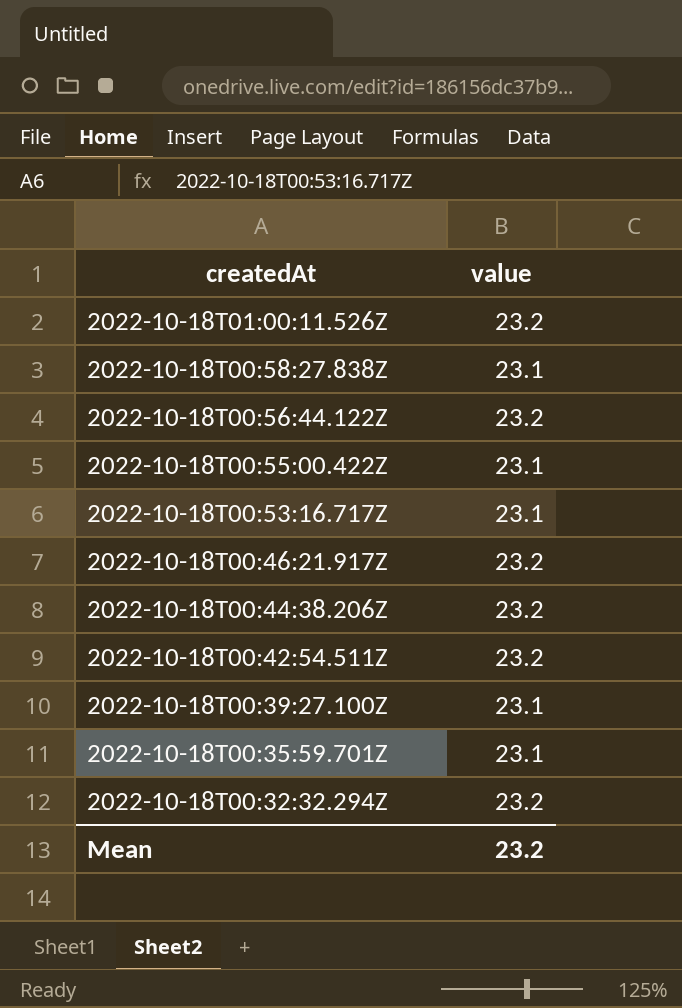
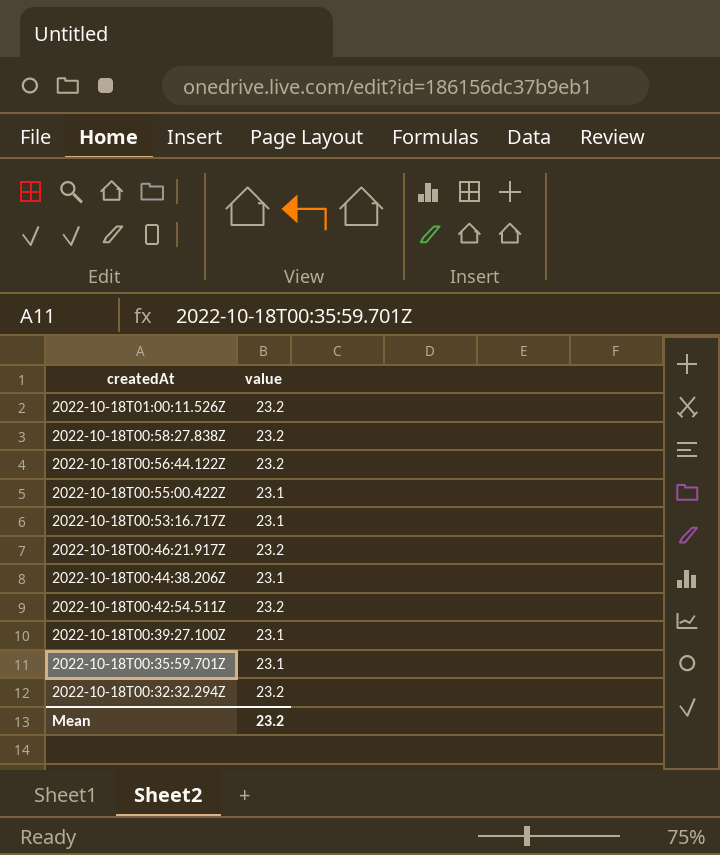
2022-10-18T00:58:27.838Z | value: 23.1 -> 23.2
2022-10-18T00:44:38.206Z | value: 23.2 -> 23.1

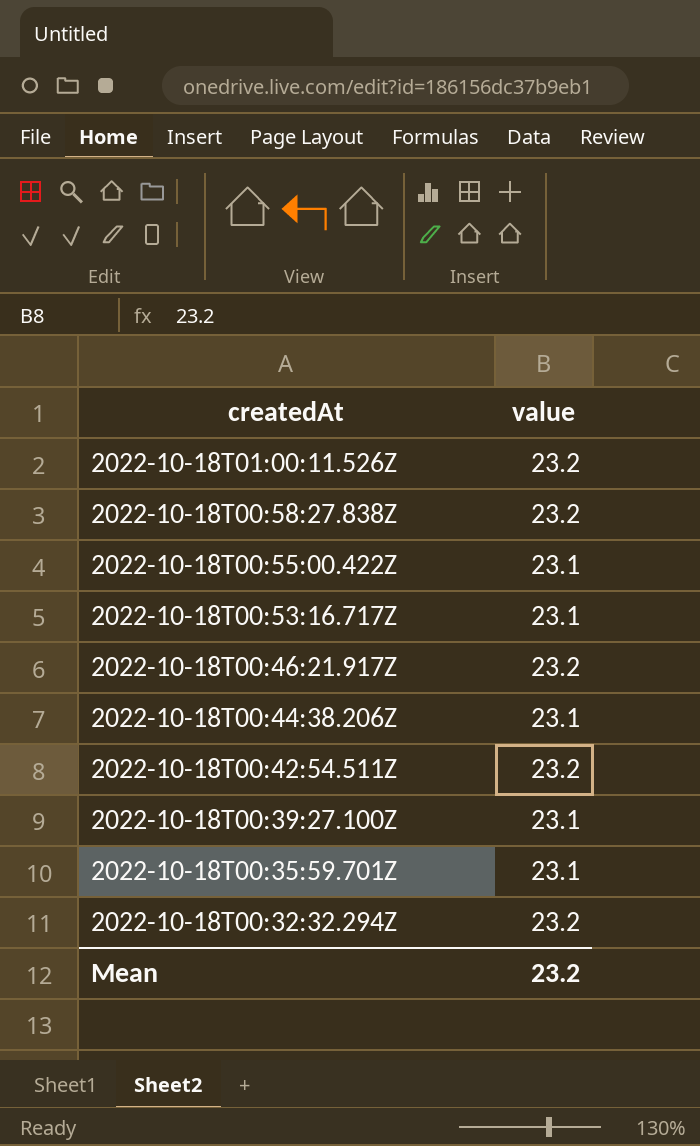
row 2022-10-18T00:56:44.122Z: 23.2 -> none

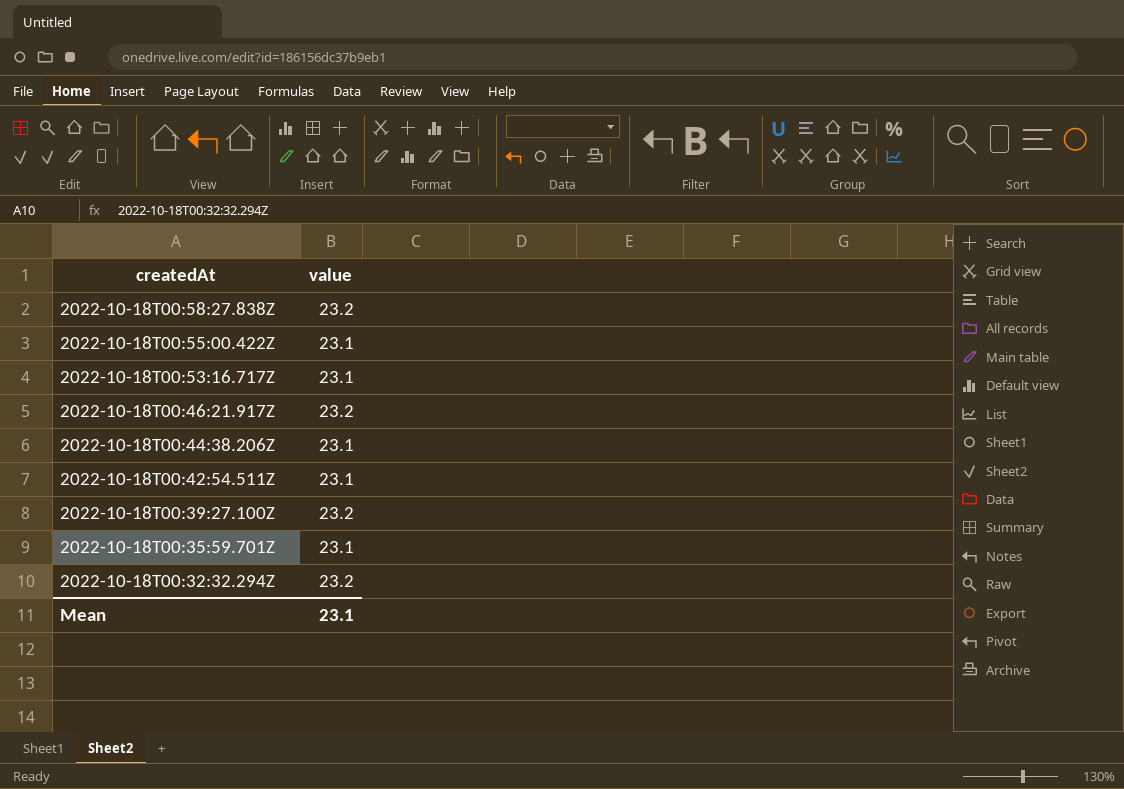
row 2022-10-18T01:00:11.526Z: 23.2 -> none
2022-10-18T00:42:54.511Z | value: 23.2 -> 23.1
2022-10-18T00:39:27.100Z | value: 23.1 -> 23.2
Mean | value: 23.2 -> 23.1

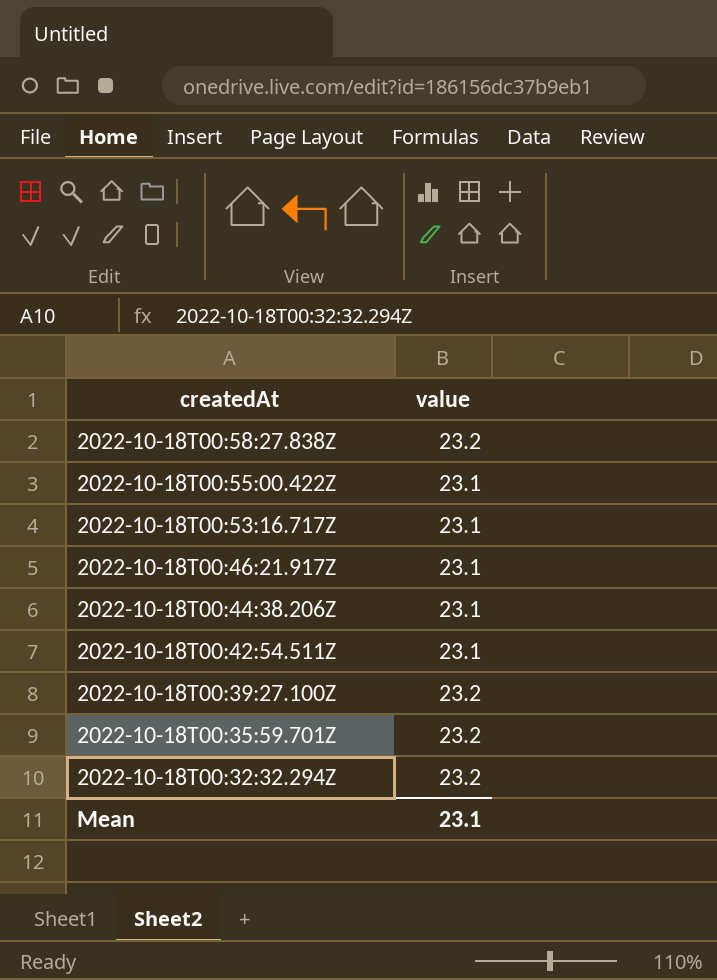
2022-10-18T00:46:21.917Z | value: 23.2 -> 23.1
2022-10-18T00:35:59.701Z | value: 23.1 -> 23.2

